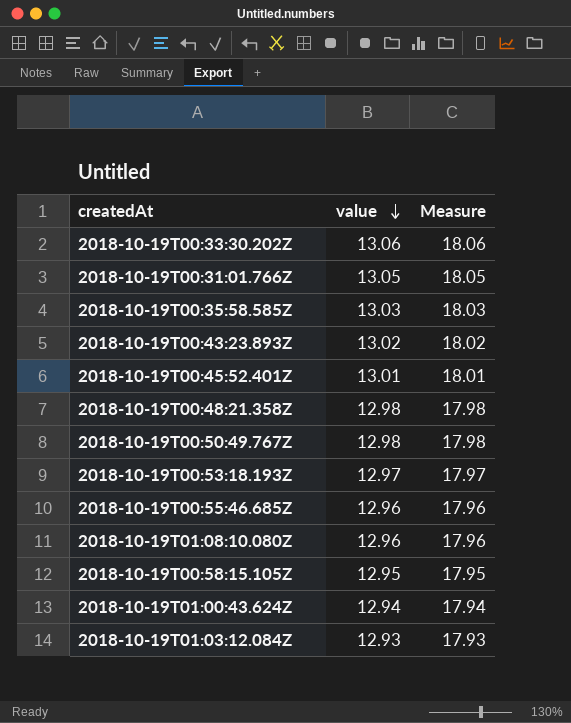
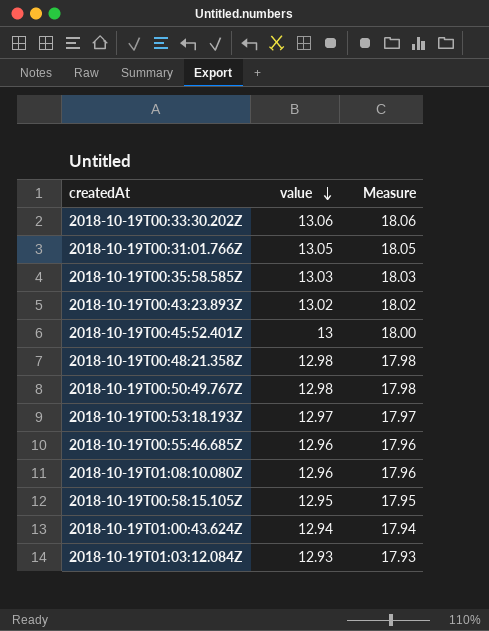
2018-10-19T00:45:52.401Z | value: 13.01 -> 13
2018-10-19T00:45:52.401Z | Measure: 18.01 -> 18.00

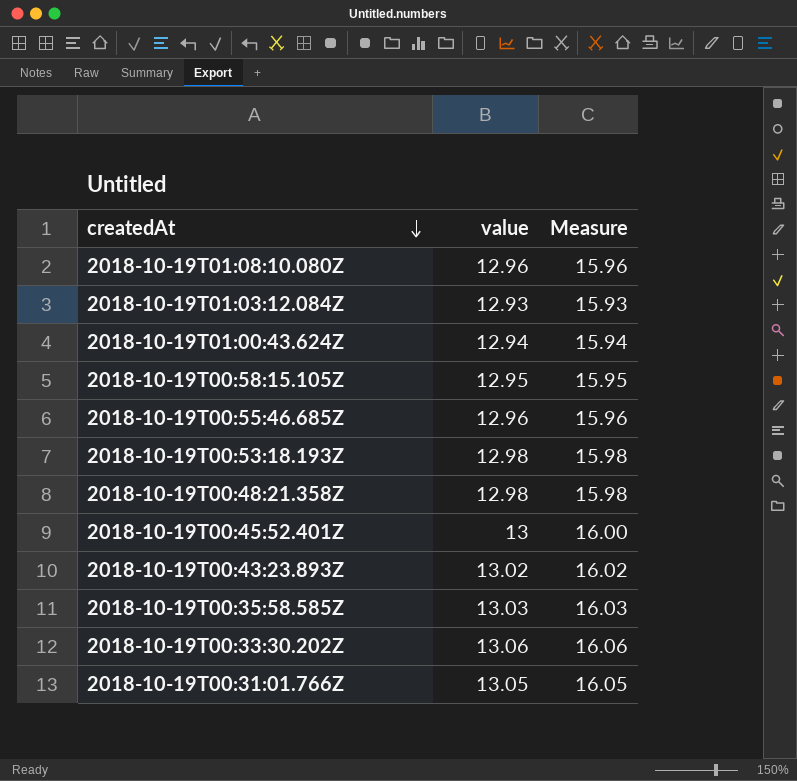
row order: value descending -> createdAt descending
column Measure | formula: [value] + 5 -> [value] + 3
row 2018-10-19T00:50:49.767Z: 12.98 | 17.98 -> none
2018-10-19T00:53:18.193Z | value: 12.97 -> 12.98

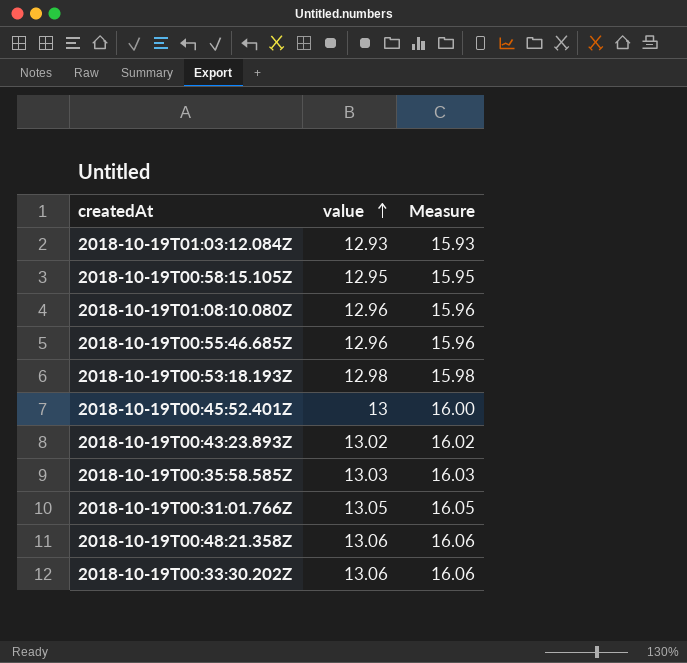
row order: createdAt descending -> value ascending
row 2018-10-19T01:00:43.624Z: 12.94 | 15.94 -> none
2018-10-19T00:48:21.358Z | value: 12.98 -> 13.06
2018-10-19T00:48:21.358Z | Measure: 15.98 -> 16.06

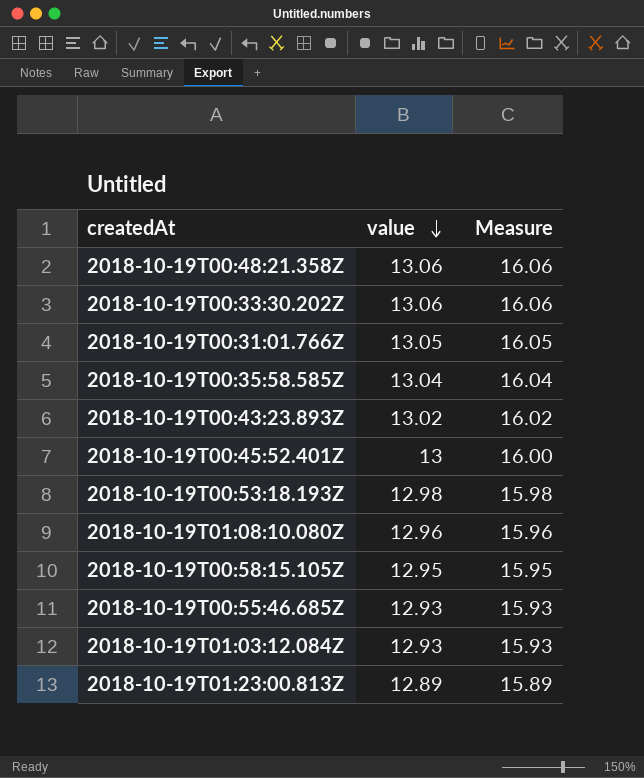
row order: value ascending -> value descending
2018-10-19T00:35:58.585Z | value: 13.03 -> 13.04
2018-10-19T00:35:58.585Z | Measure: 16.03 -> 16.04
2018-10-19T00:55:46.685Z | value: 12.96 -> 12.93
2018-10-19T00:55:46.685Z | Measure: 15.96 -> 15.93
row 2018-10-19T01:23:00.813Z: none -> 12.89 | 15.89

